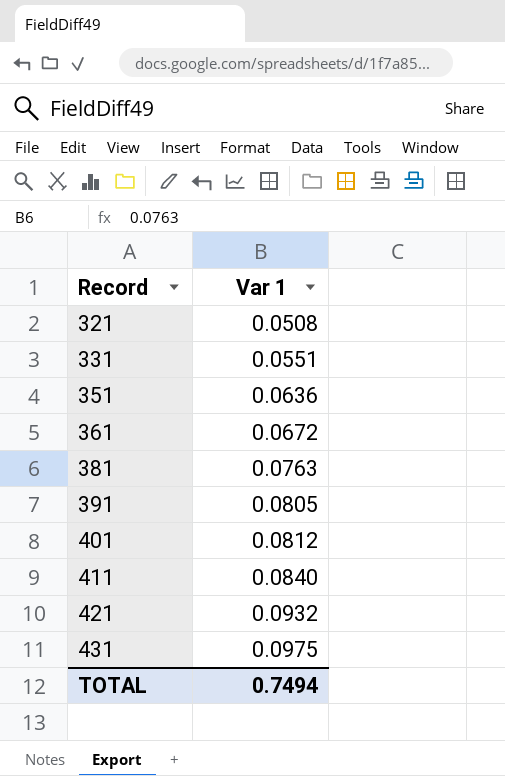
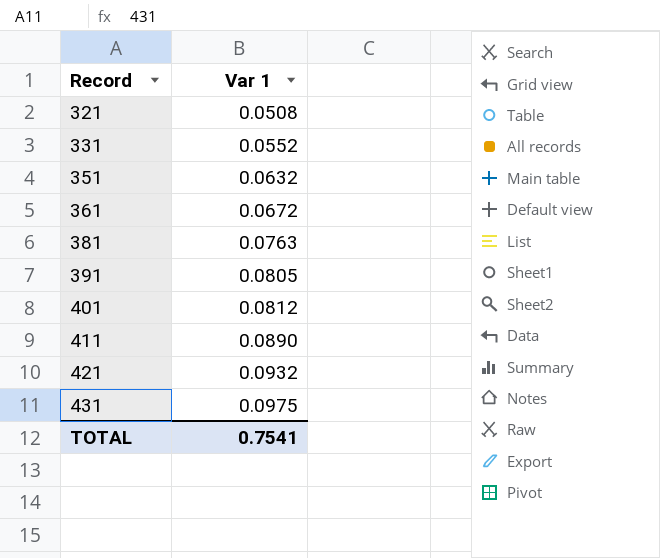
331 | Var 1: 0.0551 -> 0.0552
351 | Var 1: 0.0636 -> 0.0632
411 | Var 1: 0.0840 -> 0.0890
TOTAL | Var 1: 0.7494 -> 0.7541

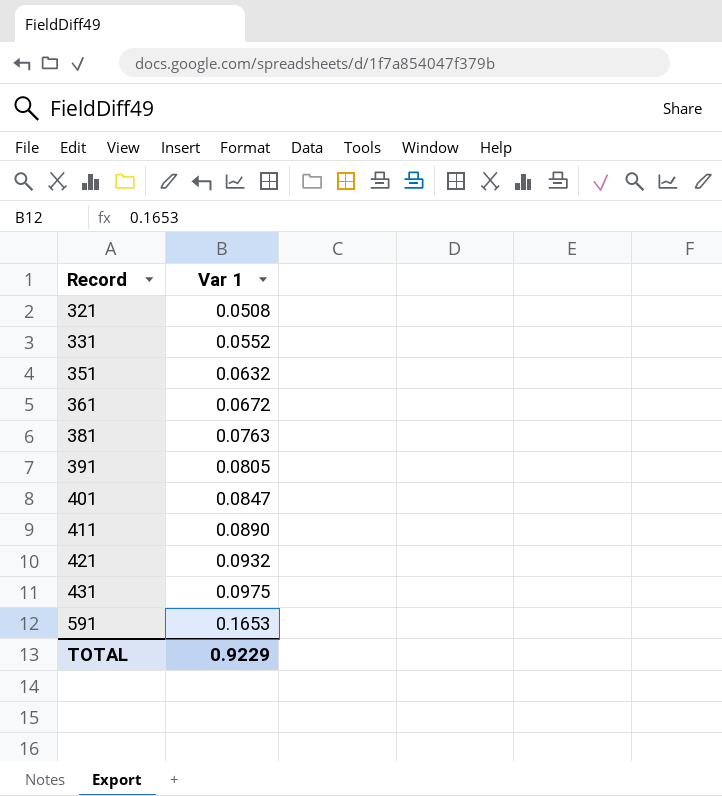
401 | Var 1: 0.0812 -> 0.0847
row 591: none -> 0.1653
TOTAL | Var 1: 0.7541 -> 0.9229

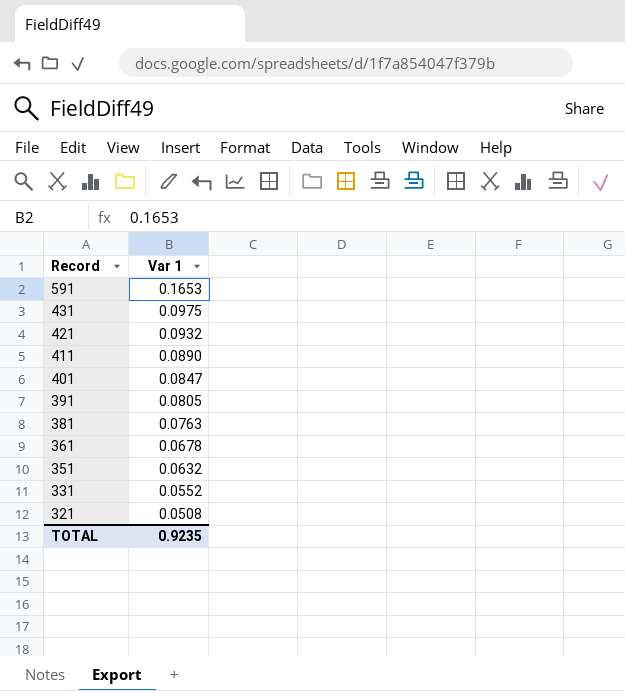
row order: Record ascending -> Record descending
361 | Var 1: 0.0672 -> 0.0678
TOTAL | Var 1: 0.9229 -> 0.9235

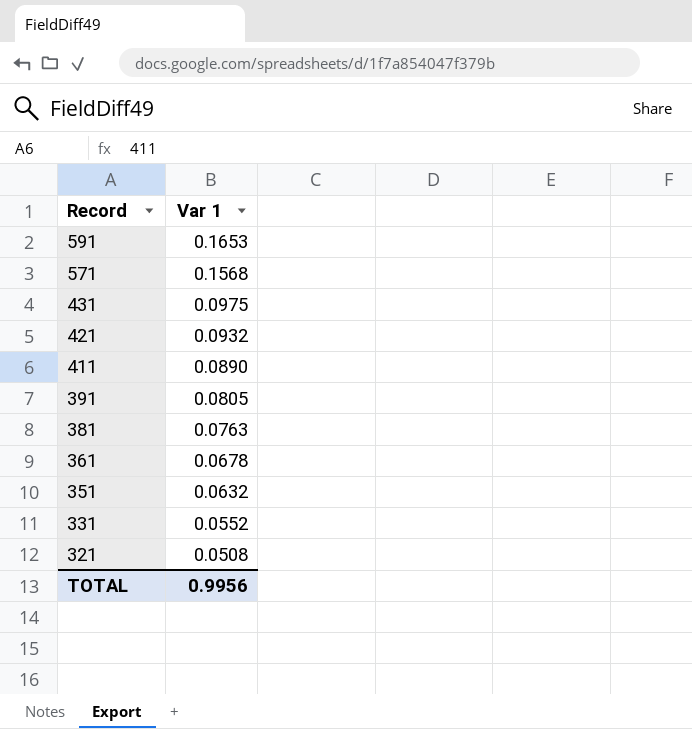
row 401: 0.0847 -> none
row 571: none -> 0.1568
TOTAL | Var 1: 0.9235 -> 0.9956

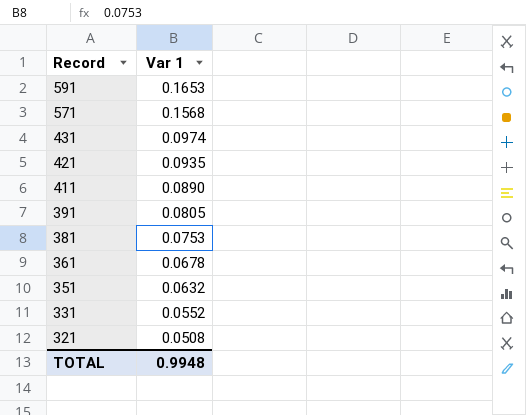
431 | Var 1: 0.0975 -> 0.0974
421 | Var 1: 0.0932 -> 0.0935
381 | Var 1: 0.0763 -> 0.0753
TOTAL | Var 1: 0.9956 -> 0.9948

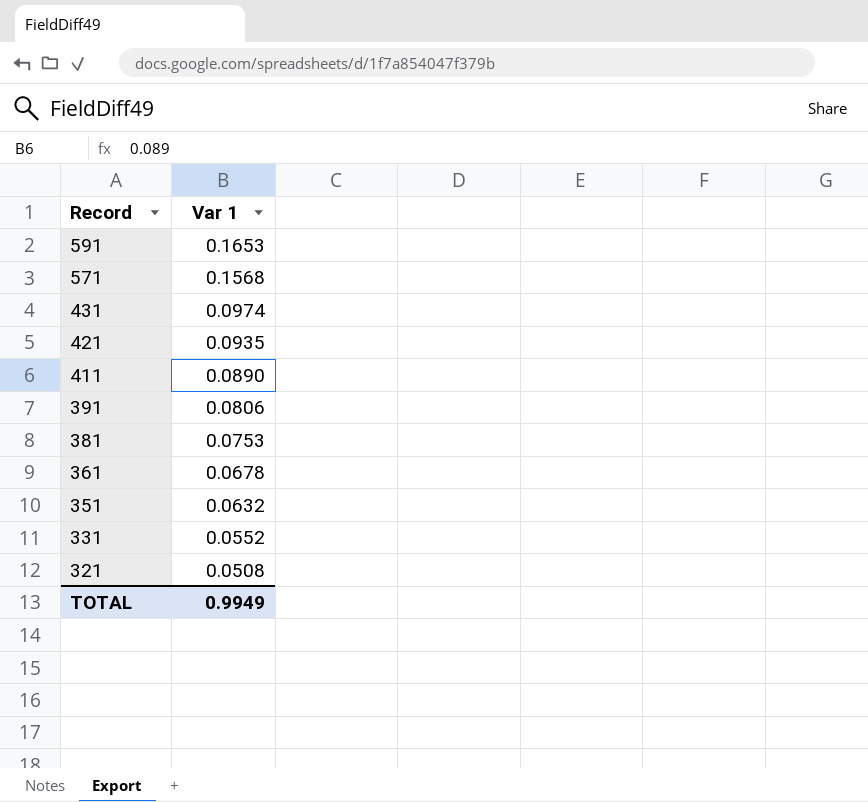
391 | Var 1: 0.0805 -> 0.0806
TOTAL | Var 1: 0.9948 -> 0.9949

